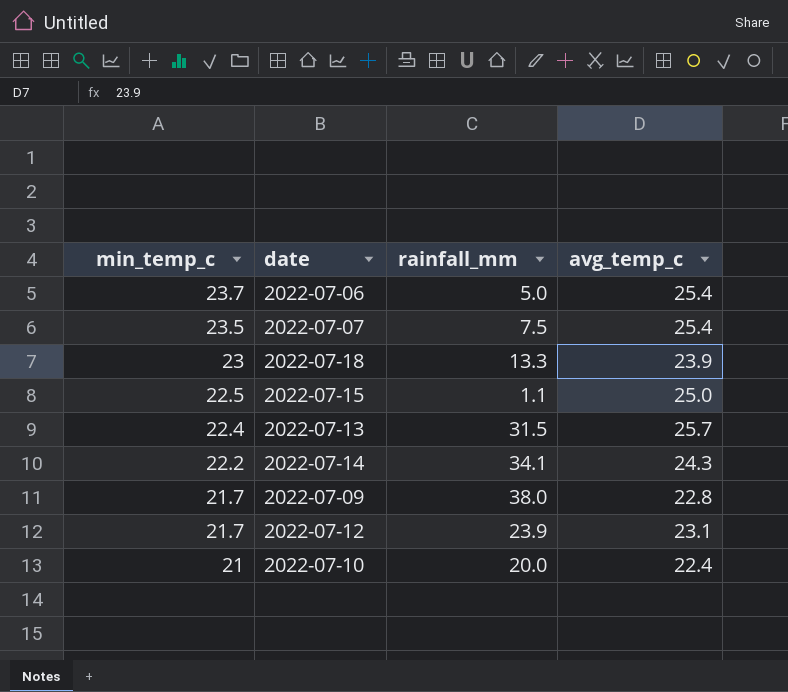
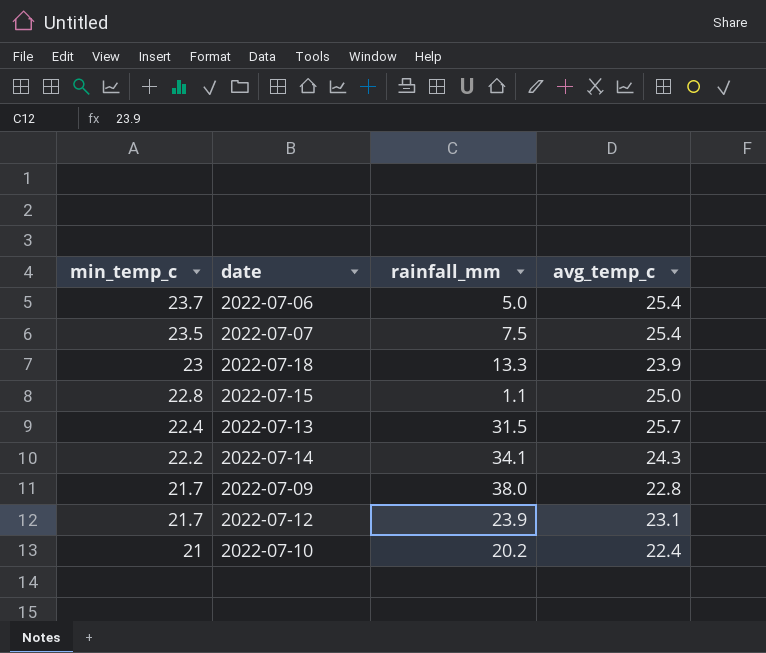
2022-07-15 | min_temp_c: 22.5 -> 22.8
2022-07-10 | rainfall_mm: 20.0 -> 20.2

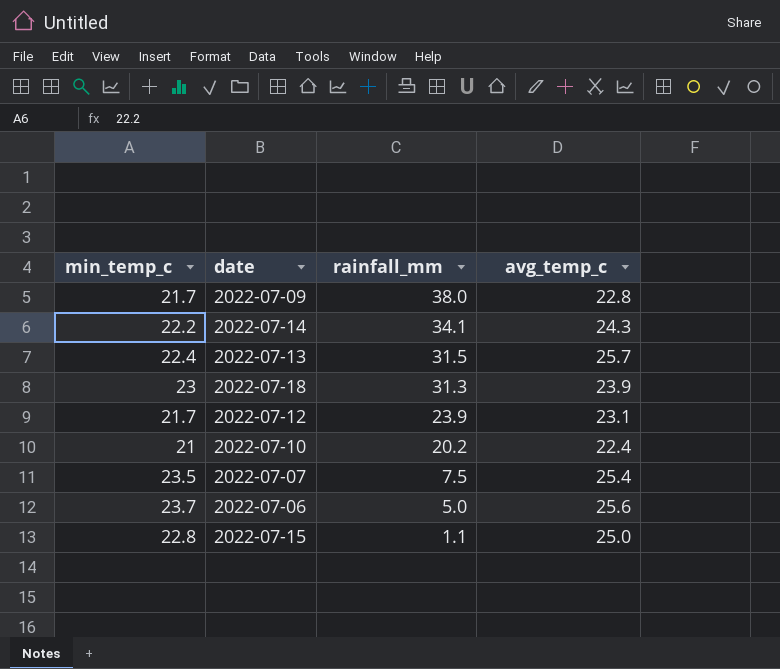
row order: min_temp_c descending -> rainfall_mm descending
2022-07-18 | rainfall_mm: 13.3 -> 31.3
2022-07-06 | avg_temp_c: 25.4 -> 25.6

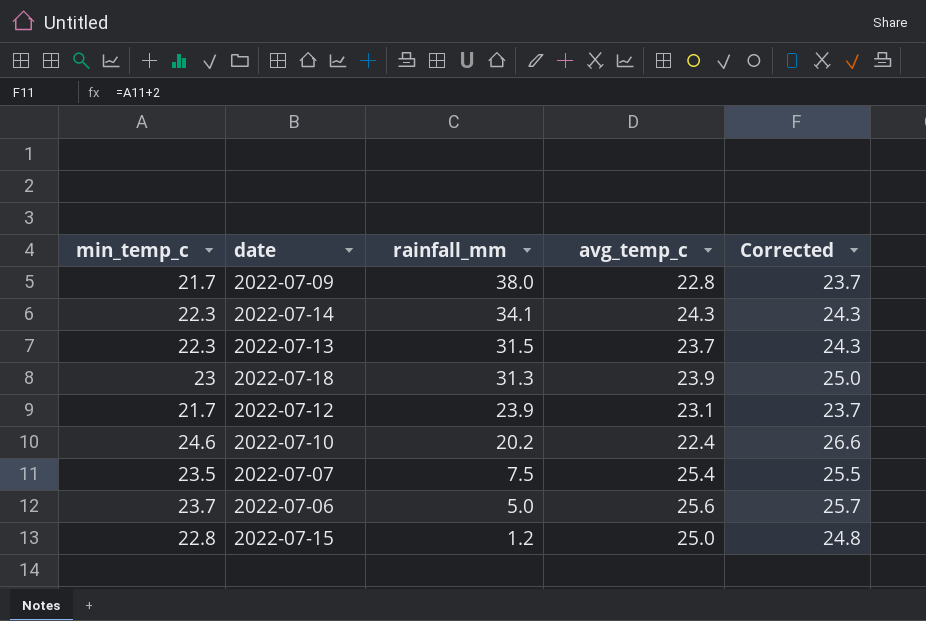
column Corrected | formula: none -> [min_temp_c] + 2
2022-07-14 | min_temp_c: 22.2 -> 22.3
2022-07-13 | min_temp_c: 22.4 -> 22.3
2022-07-13 | avg_temp_c: 25.7 -> 23.7
2022-07-10 | min_temp_c: 21 -> 24.6
2022-07-15 | rainfall_mm: 1.1 -> 1.2

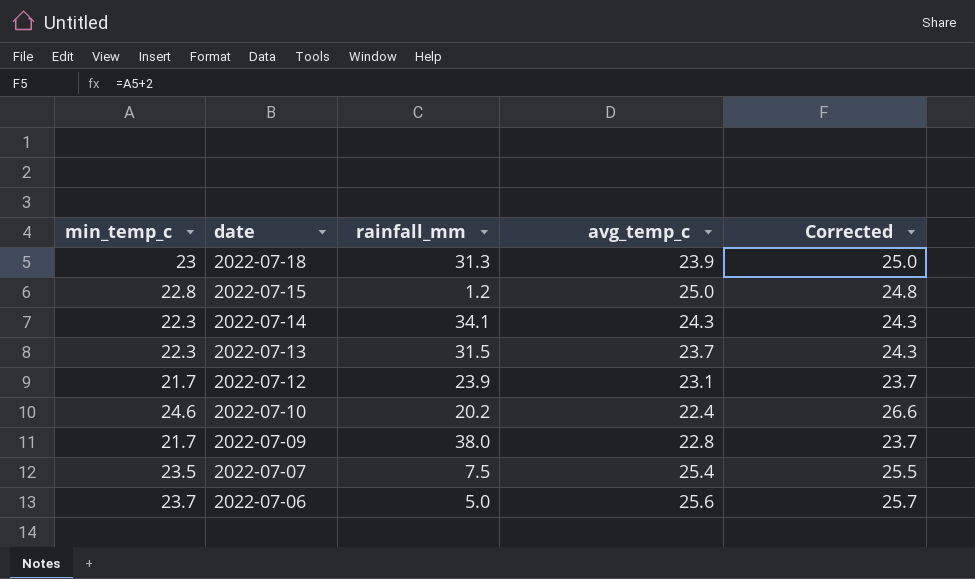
row order: rainfall_mm descending -> date descending

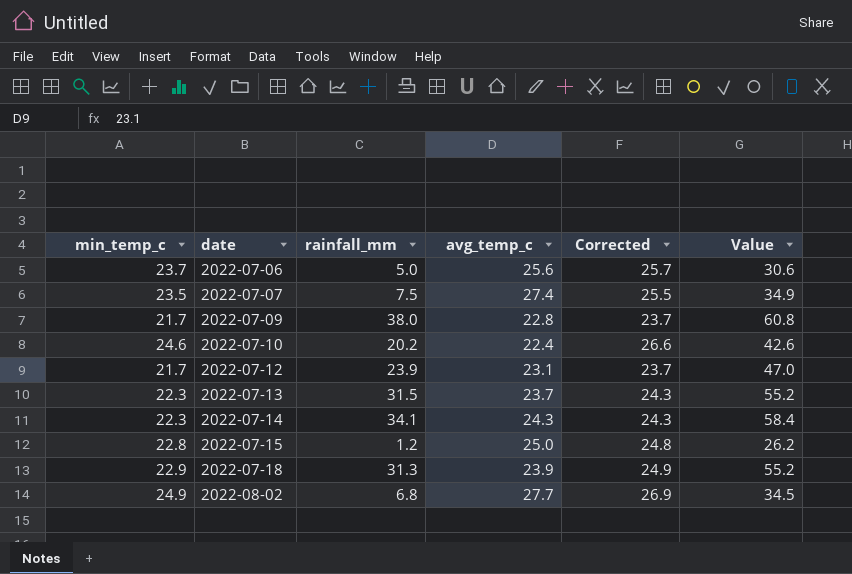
row order: date descending -> date ascending
column Value | formula: none -> [rainfall_mm] + [avg_temp_c]
2022-07-07 | avg_temp_c: 25.4 -> 27.4
2022-07-18 | min_temp_c: 23 -> 22.9
2022-07-18 | Corrected: 25.0 -> 24.9
row 2022-08-02: none -> 24.9 | 6.8 | 27.7 | 26.9 | 34.5

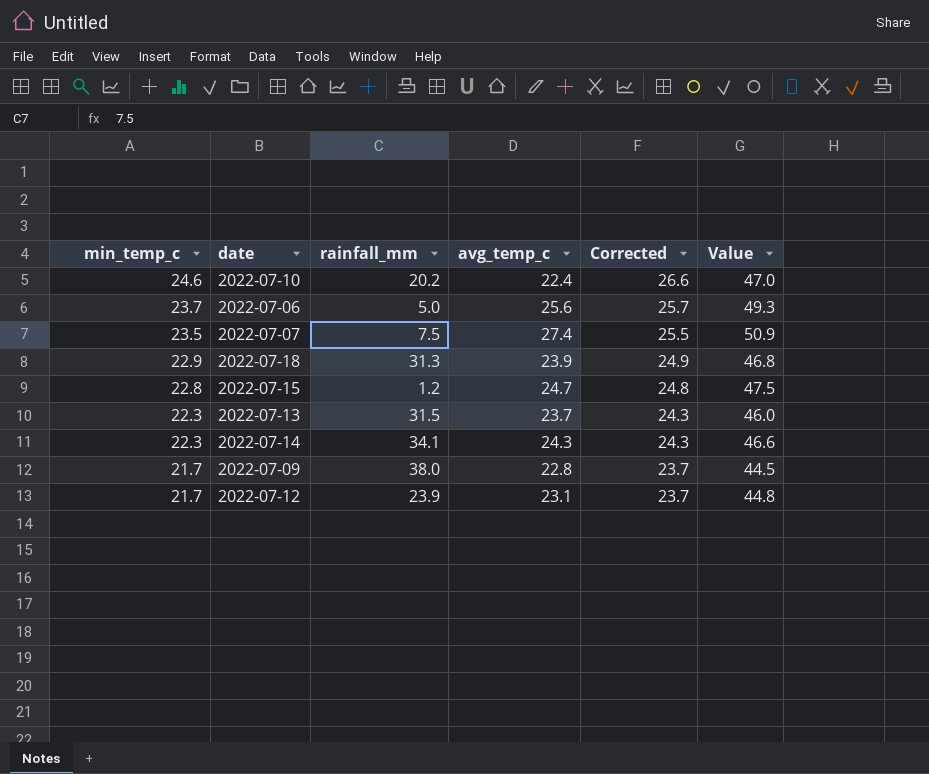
row order: date ascending -> min_temp_c descending
column Value | formula: [rainfall_mm] + [avg_temp_c] -> [min_temp_c] + [avg_temp_c]
row 2022-08-02: 24.9 | 6.8 | 27.7 | 26.9 | 34.5 -> none
2022-07-15 | avg_temp_c: 25.0 -> 24.7

